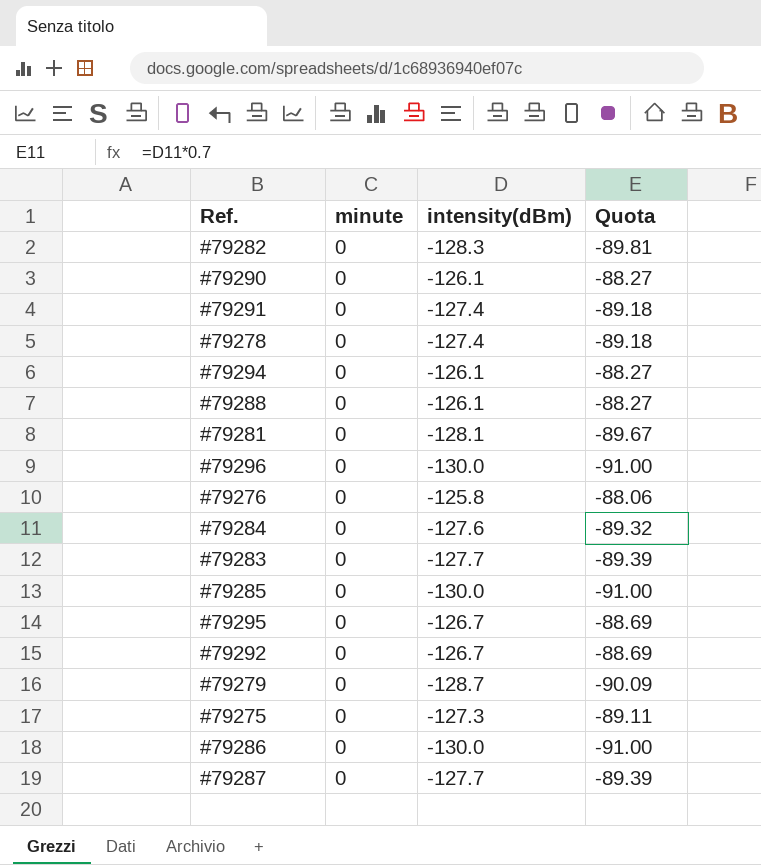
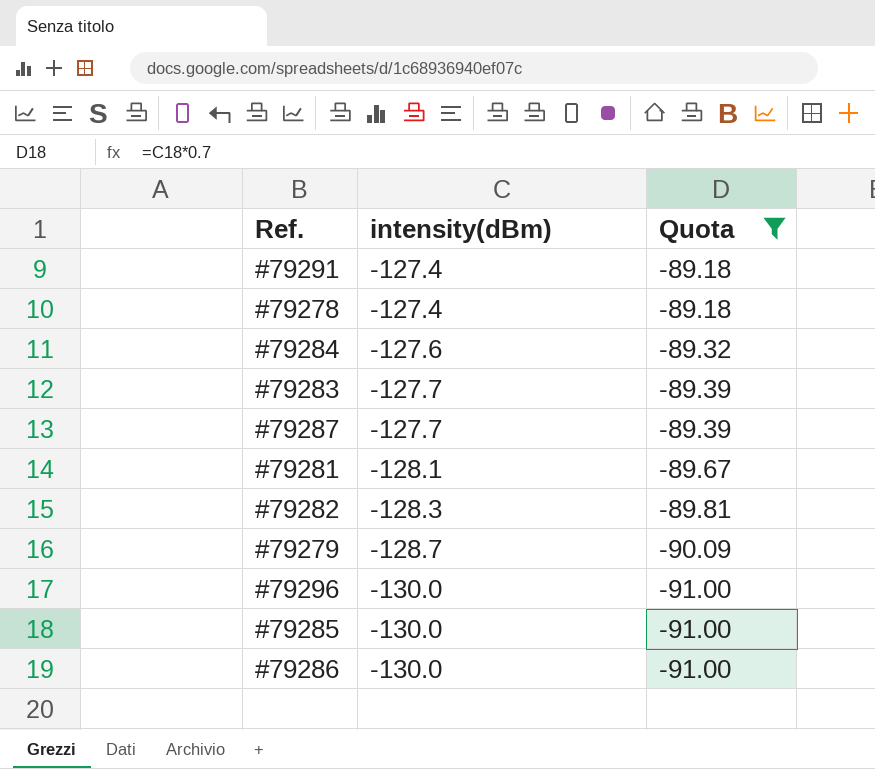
filter: none -> Quota <= -89.18
row order: none -> intensity(dBm) descending
column minute | position: 2 -> none

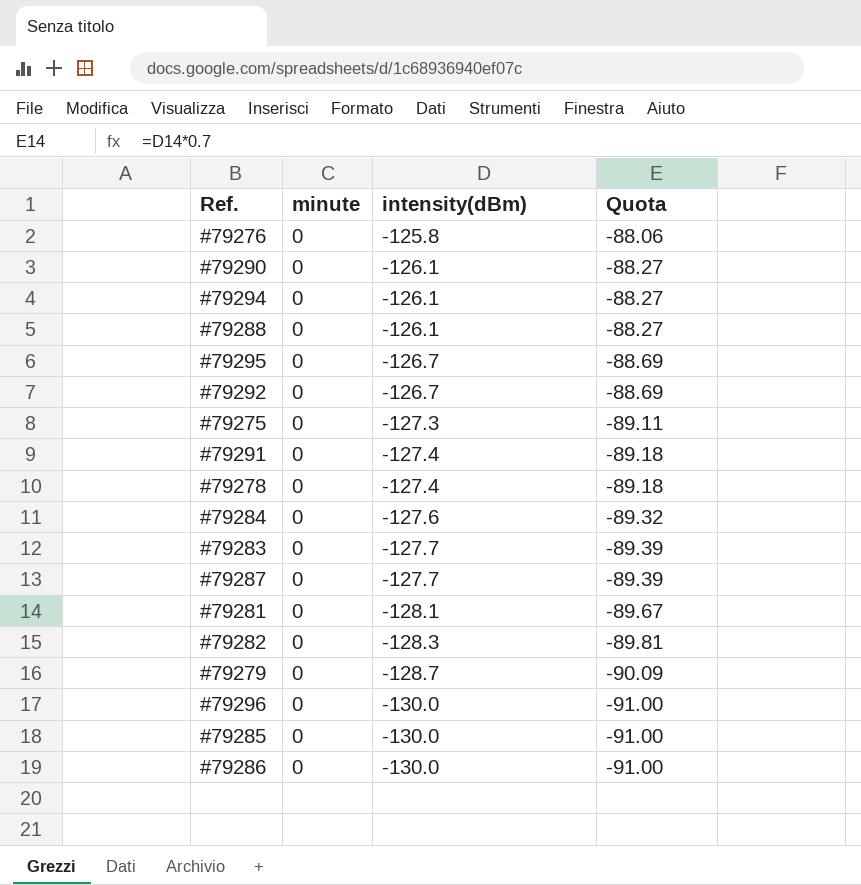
filter: Quota <= -89.18 -> none
column minute | position: none -> 2

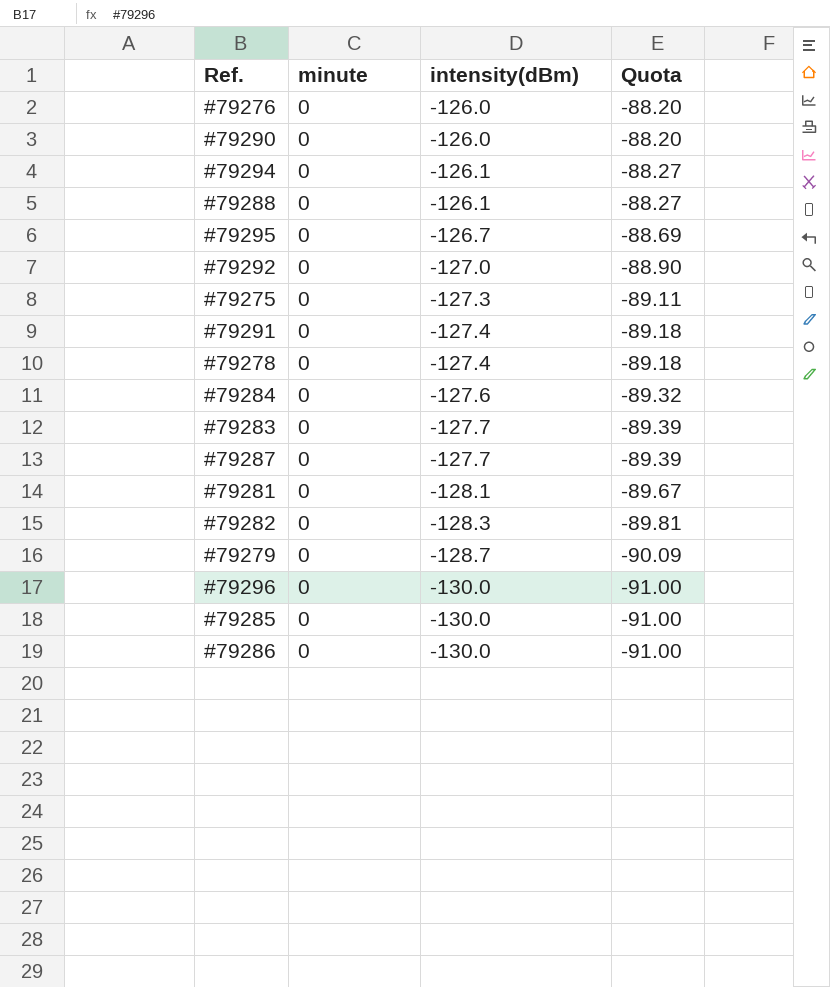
#79276 | intensity(dBm): -125.8 -> -126.0
#79276 | Quota: -88.06 -> -88.20
#79290 | intensity(dBm): -126.1 -> -126.0
#79290 | Quota: -88.27 -> -88.20
#79292 | intensity(dBm): -126.7 -> -127.0
#79292 | Quota: -88.69 -> -88.90

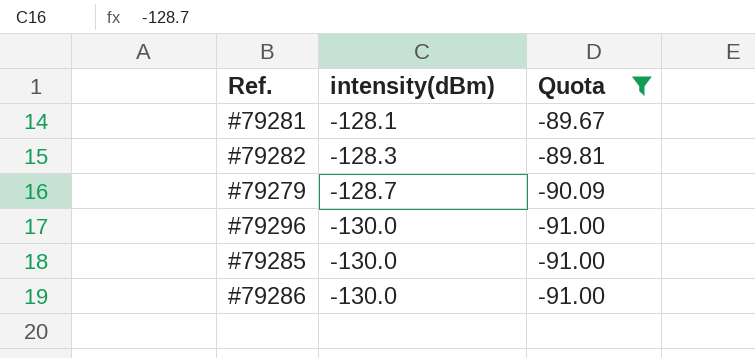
filter: none -> Quota <= -89.67
column minute | position: 2 -> none

